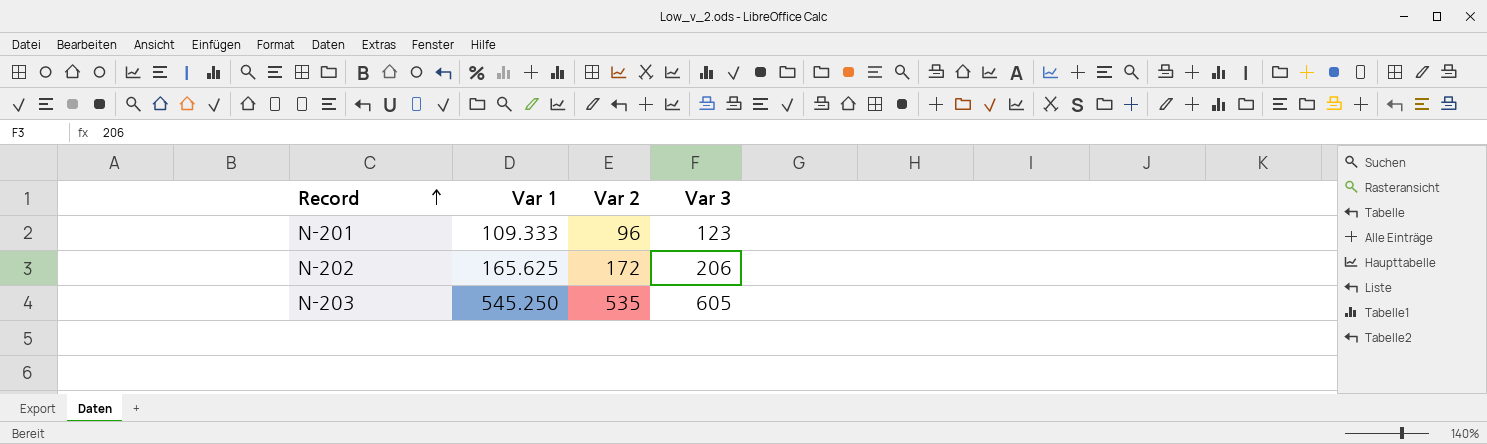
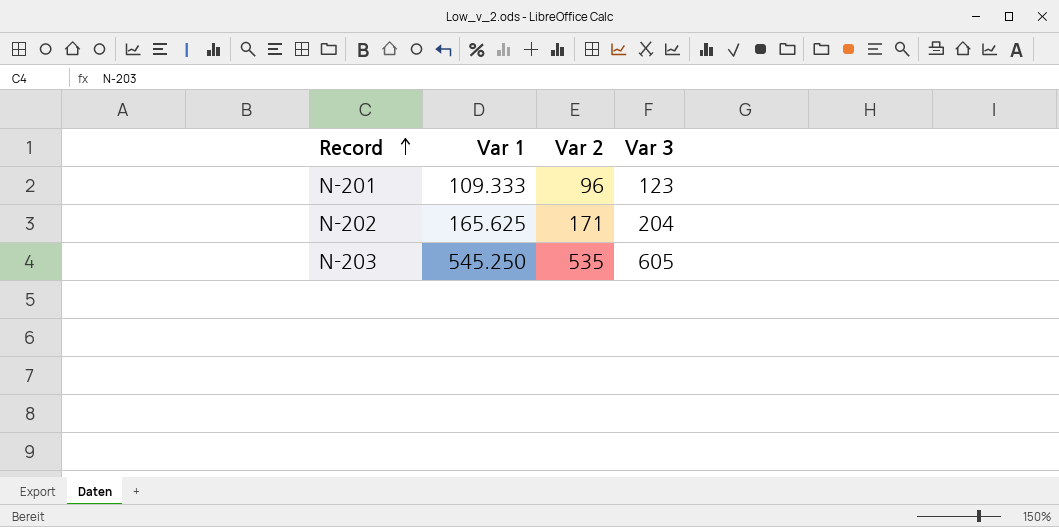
N-202 | Var 2: 172 -> 171
N-202 | Var 3: 206 -> 204

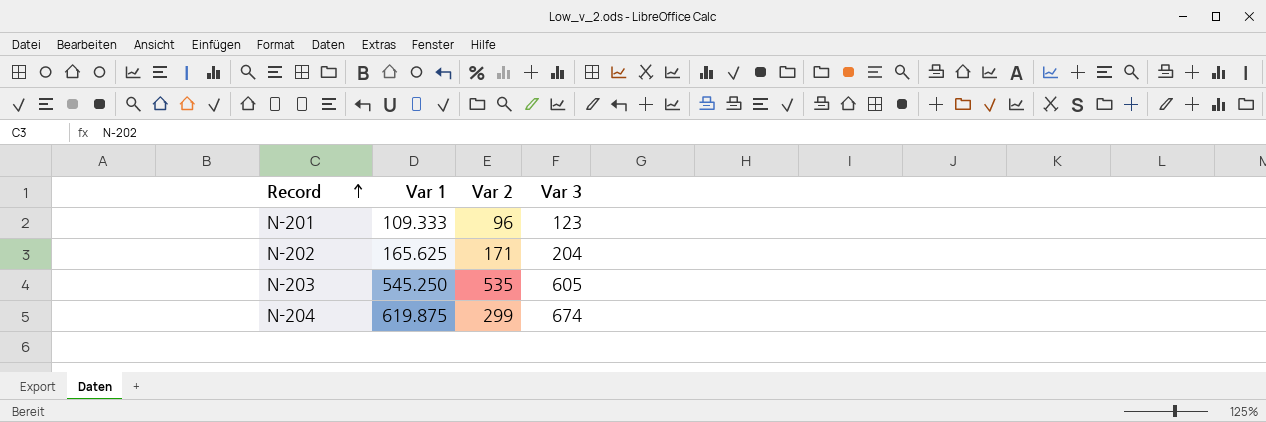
row N-204: none -> 619.875 | 299 | 674

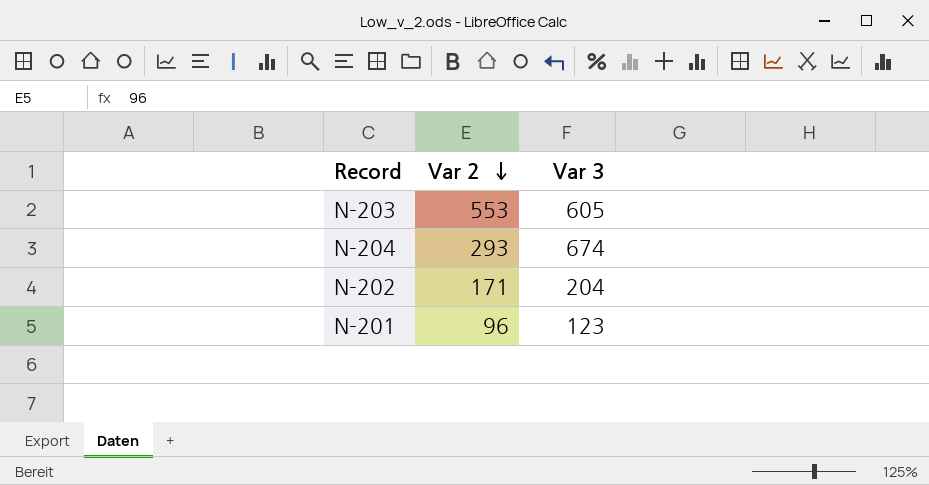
row order: Record ascending -> Var 2 descending
column Var 1 | position: 2 -> none
N-203 | Var 2: 535 -> 553
N-204 | Var 2: 299 -> 293

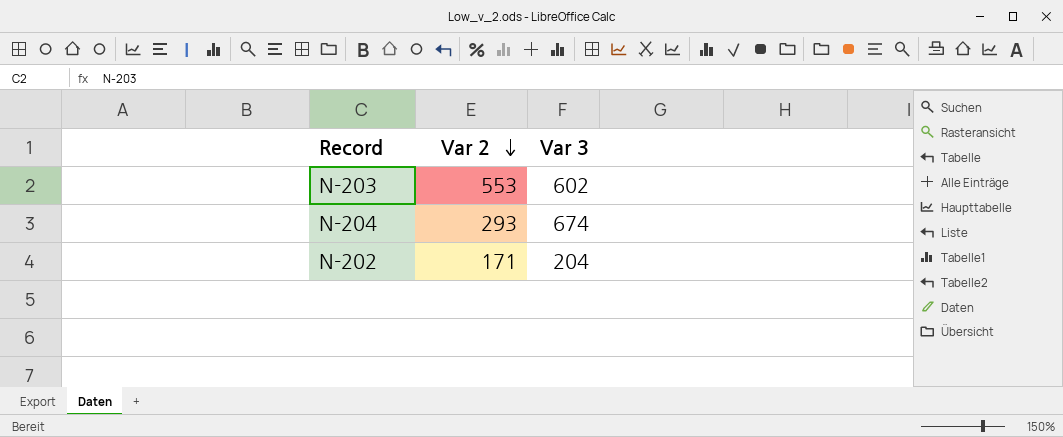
row N-201: 96 | 123 -> none
N-203 | Var 3: 605 -> 602

